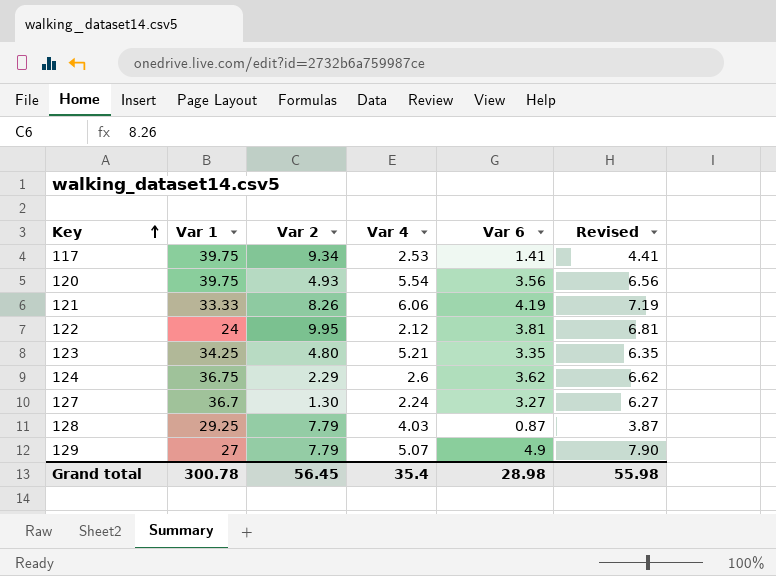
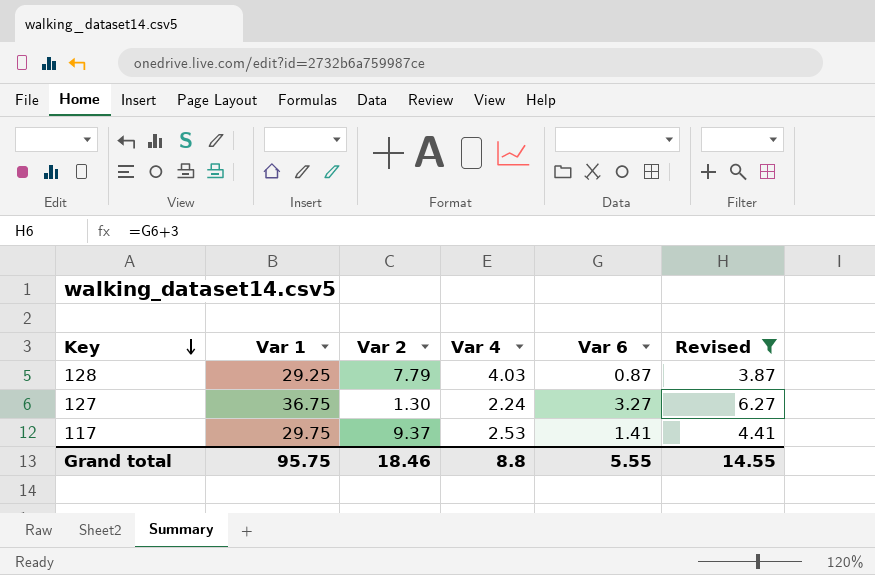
filter: none -> Revised <= 6.27
row order: Key ascending -> Key descending
127 | Var 1: 36.7 -> 36.75
117 | Var 1: 39.75 -> 29.75
117 | Var 2: 9.34 -> 9.37
Grand total | Var 1: 300.78 -> 95.75
Grand total | Var 2: 56.45 -> 18.46
Grand total | Var 4: 35.4 -> 8.8
Grand total | Var 6: 28.98 -> 5.55
Grand total | Revised: 55.98 -> 14.55

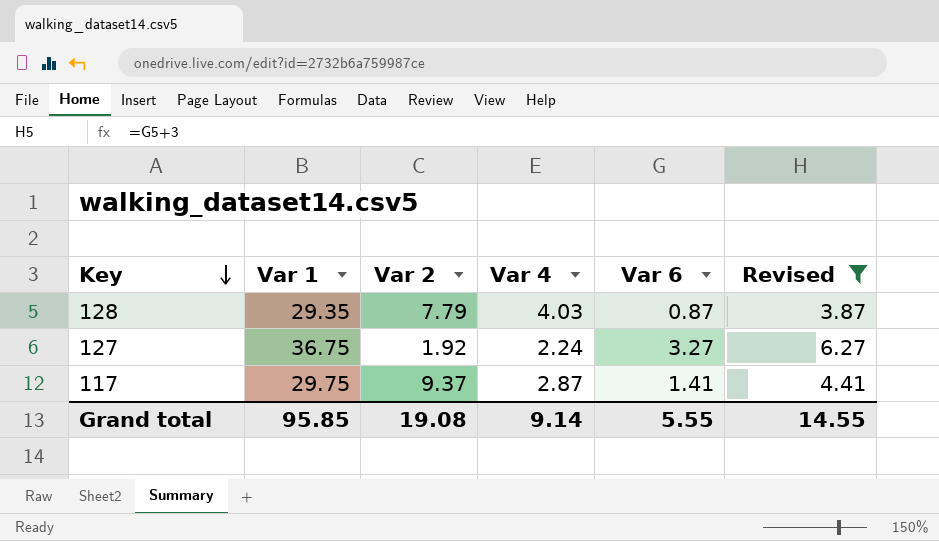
128 | Var 1: 29.25 -> 29.35
127 | Var 2: 1.30 -> 1.92
117 | Var 4: 2.53 -> 2.87
Grand total | Var 1: 95.75 -> 95.85
Grand total | Var 2: 18.46 -> 19.08
Grand total | Var 4: 8.8 -> 9.14

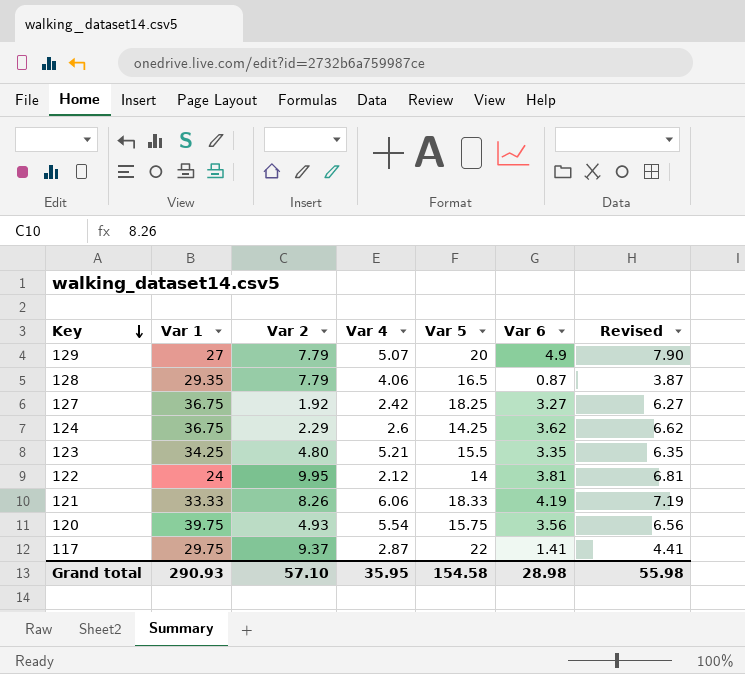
filter: Revised <= 6.27 -> none
column Var 5 | position: none -> 5
128 | Var 4: 4.03 -> 4.06
127 | Var 4: 2.24 -> 2.42
Grand total | Var 1: 95.85 -> 290.93
Grand total | Var 2: 19.08 -> 57.10
Grand total | Var 4: 9.14 -> 35.95
Grand total | Var 6: 5.55 -> 28.98
Grand total | Revised: 14.55 -> 55.98

